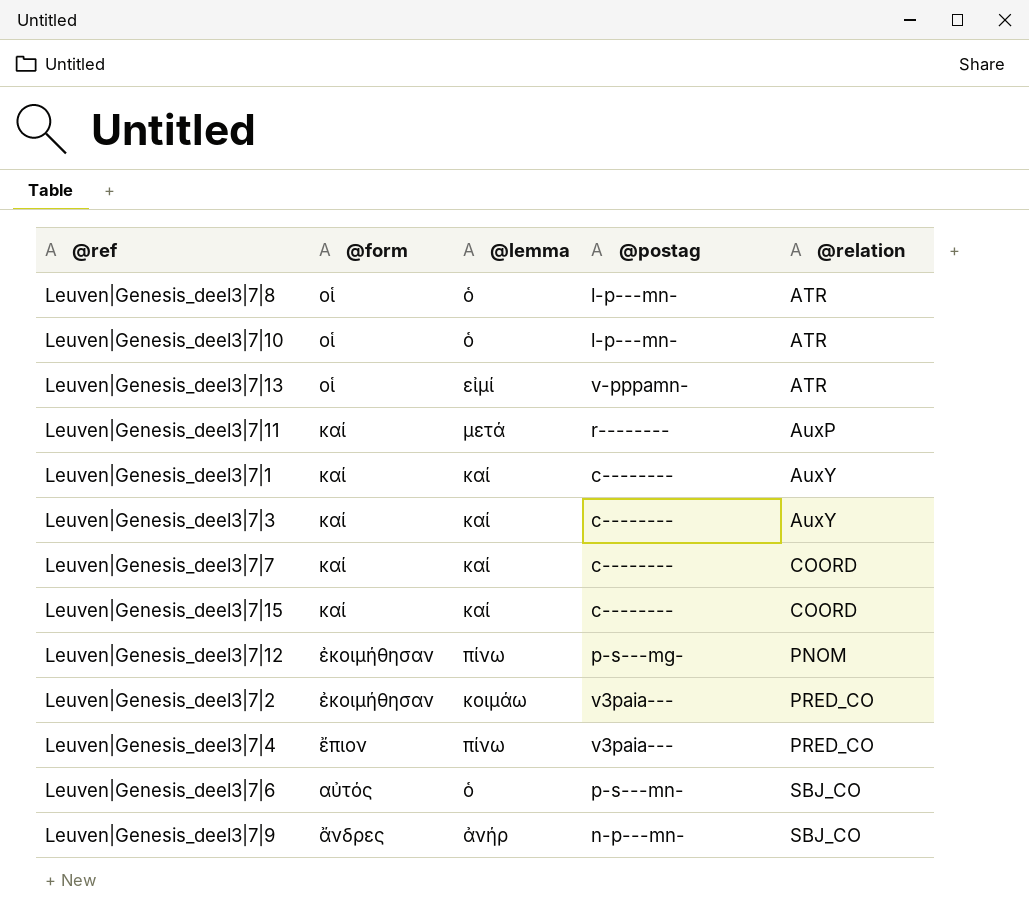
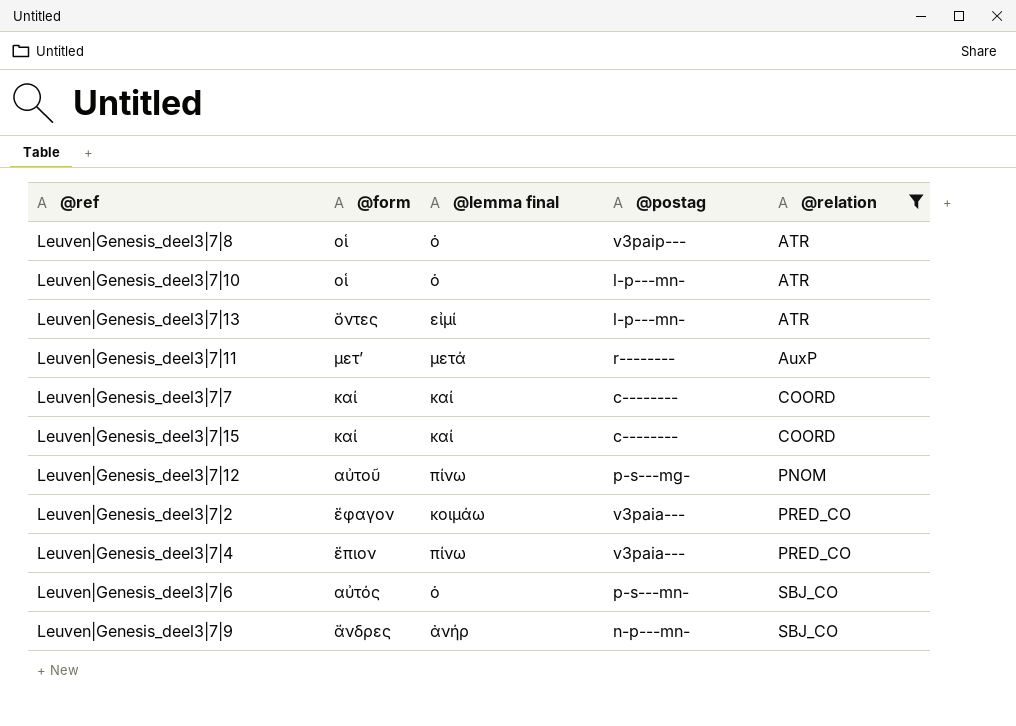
filter: none -> @relation != AuxY
column name: @lemma -> @lemma final
Leuven|Genesis_deel3|7|8 | @postag: l-p---mn- -> v3paip---
Leuven|Genesis_deel3|7|13 | @form: οἱ -> ὄντες
Leuven|Genesis_deel3|7|13 | @postag: v-pppamn- -> l-p---mn-
Leuven|Genesis_deel3|7|11 | @form: καί -> μετʼ
Leuven|Genesis_deel3|7|12 | @form: ἐκοιμήθησαν -> αὐτοῦ
Leuven|Genesis_deel3|7|2 | @form: ἐκοιμήθησαν -> ἔφαγον

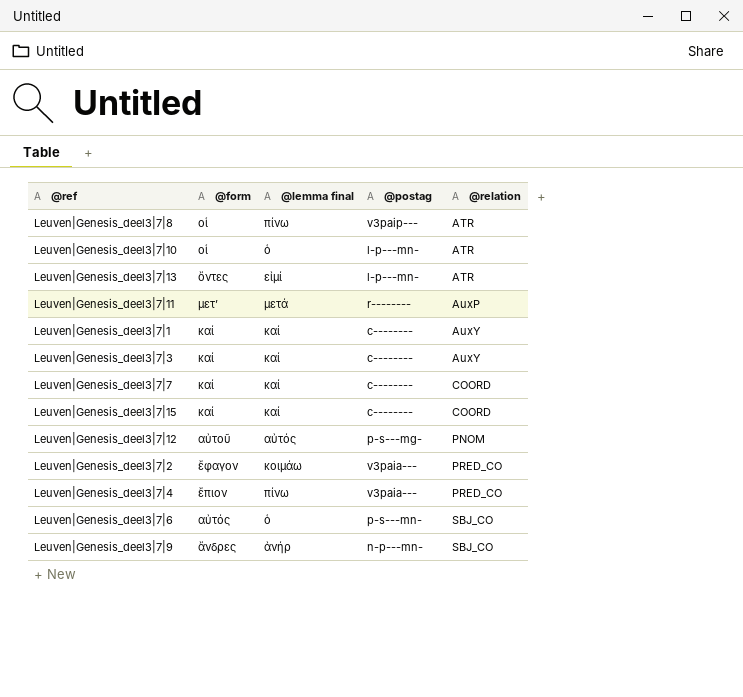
filter: @relation != AuxY -> none
Leuven|Genesis_deel3|7|8 | @lemma final: ὁ -> πίνω
Leuven|Genesis_deel3|7|12 | @lemma final: πίνω -> αὐτός

